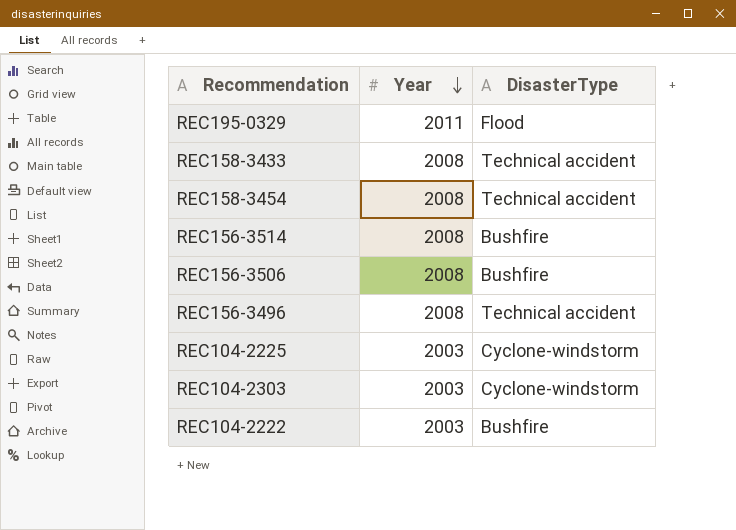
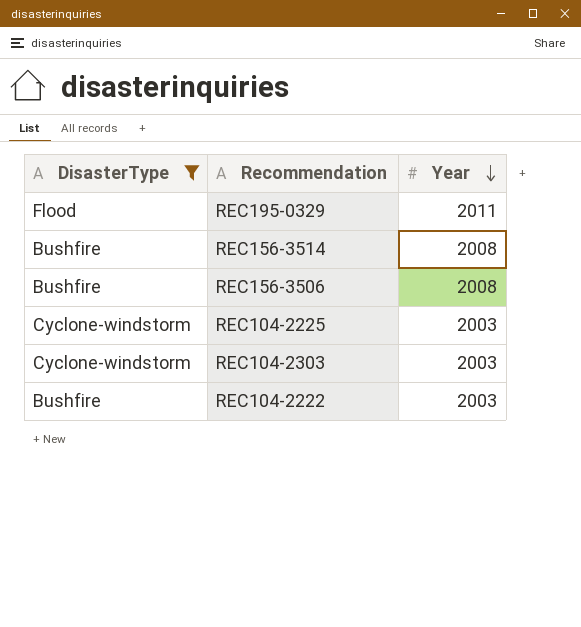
filter: none -> DisasterType != Technical accident
column DisasterType | position: 3 -> 1

